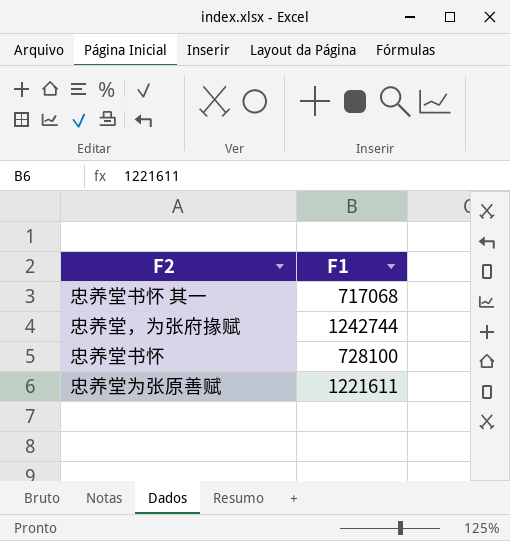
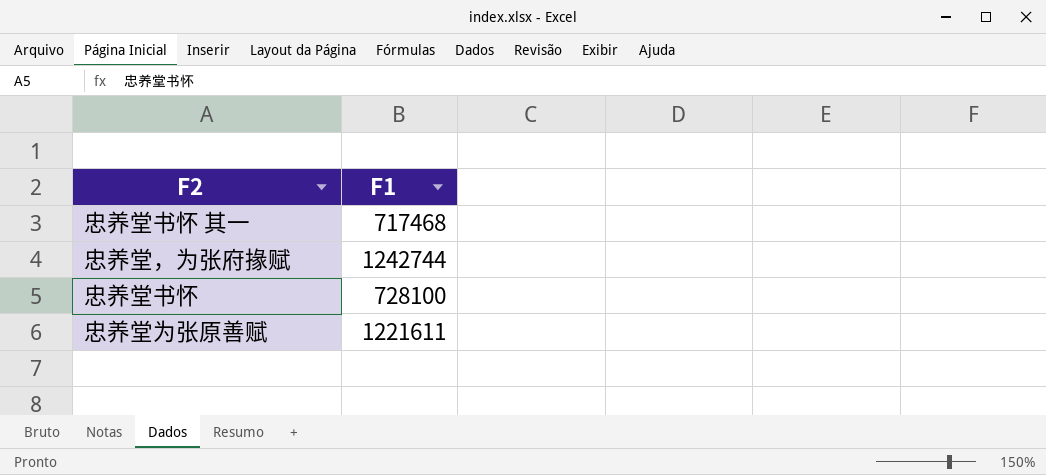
忠养堂书怀 其一 | F1: 717068 -> 717468

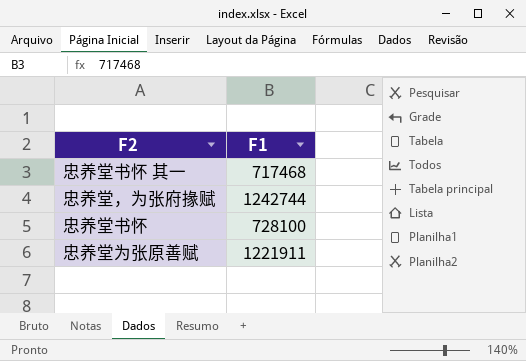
忠养堂为张原善赋 | F1: 1221611 -> 1221911

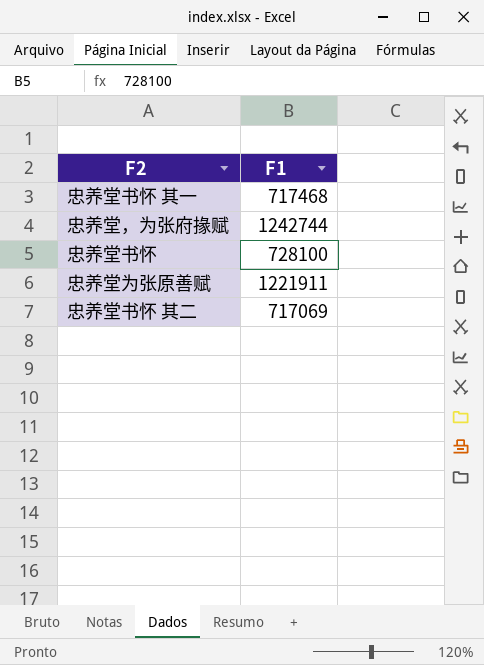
row 忠养堂书怀 其二: none -> 717069

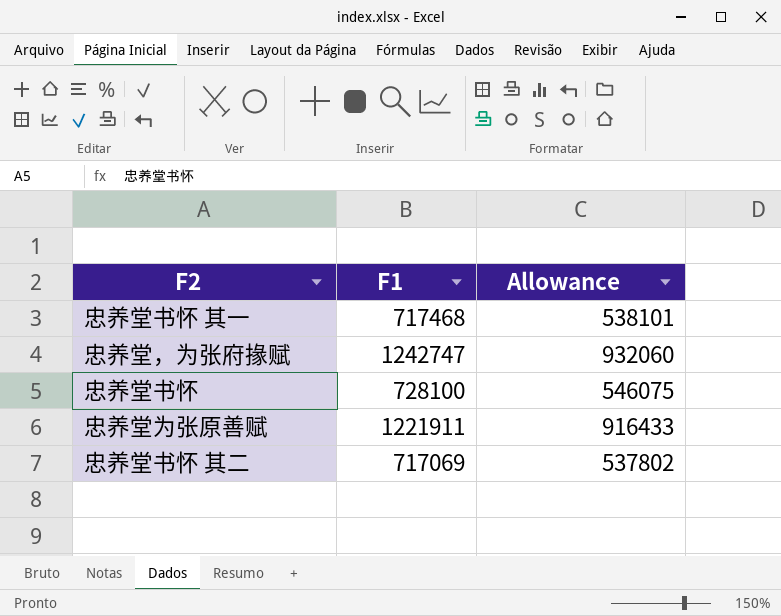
column Allowance | formula: none -> [F1] * 0.75
忠养堂，为张府掾赋 | F1: 1242744 -> 1242747

